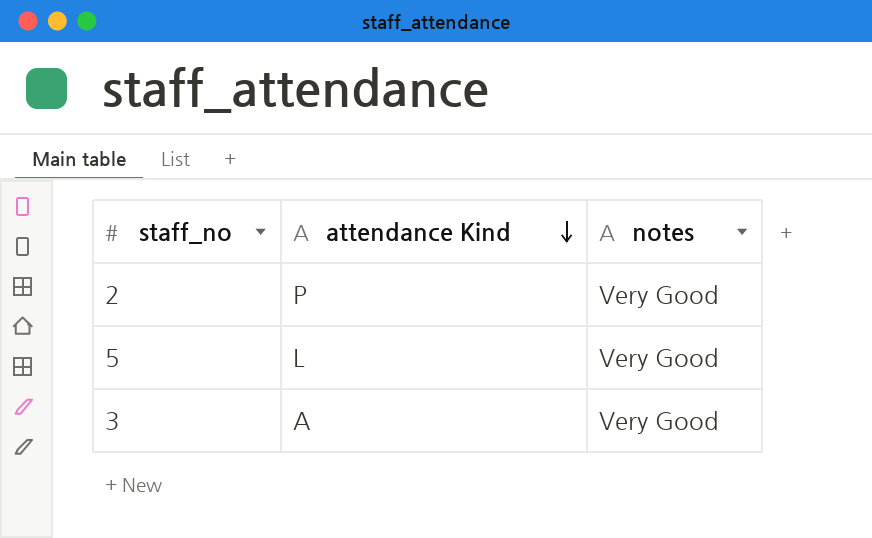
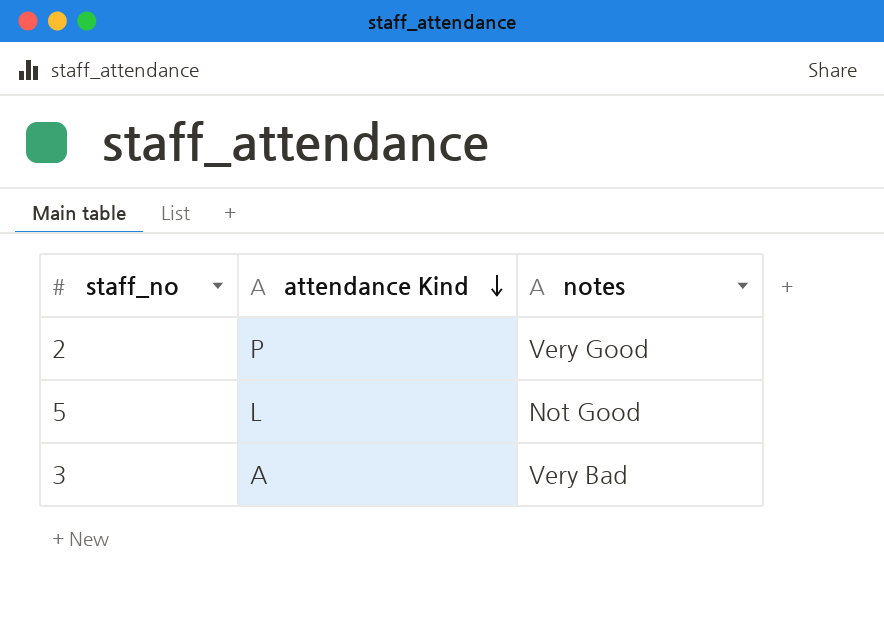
5 | notes: Very Good -> Not Good
3 | notes: Very Good -> Very Bad

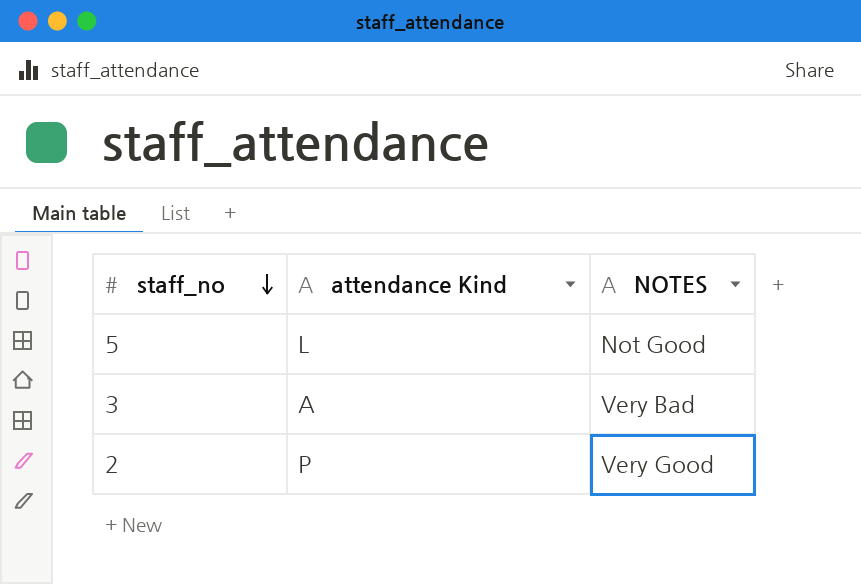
row order: attendance Kind descending -> staff_no descending
column name: notes -> NOTES

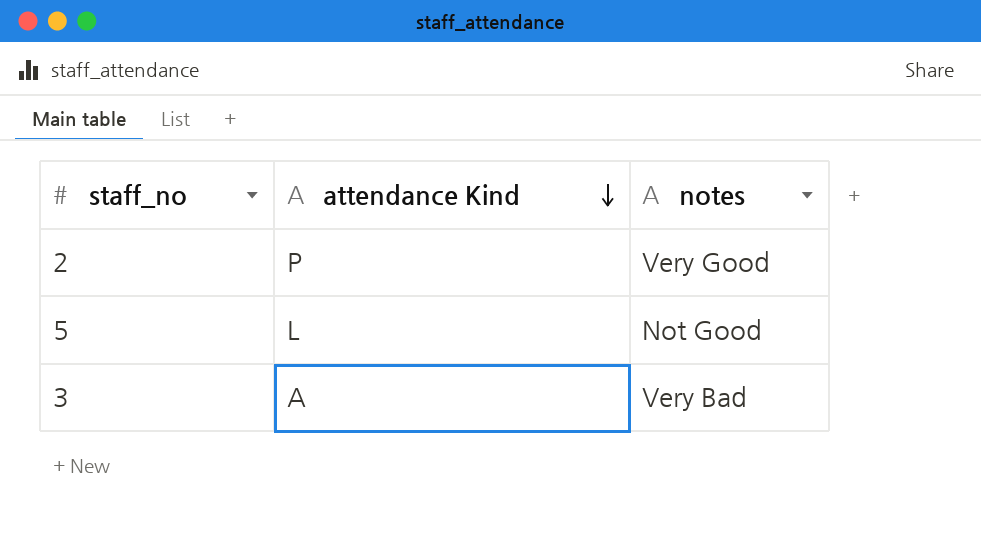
row order: staff_no descending -> attendance Kind descending
column name: NOTES -> notes

